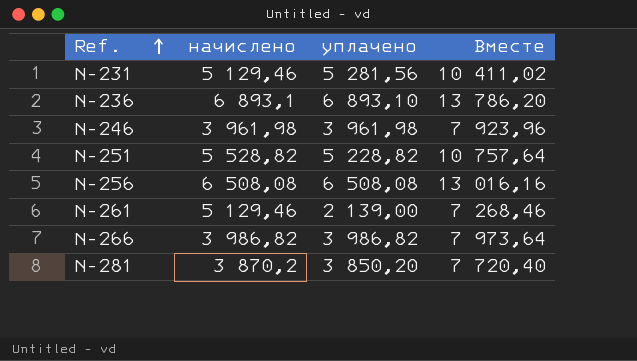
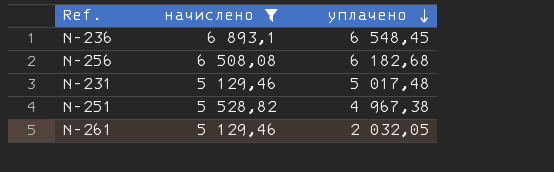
filter: none -> начислено >= 5 129,46
row order: Ref. ascending -> уплачено descending
column Вместе | formula: [начислено] + [уплачено] -> none
N-236 | уплачено: 6 893,10 -> 6 548,45
N-256 | уплачено: 6 508,08 -> 6 182,68
N-231 | уплачено: 5 281,56 -> 5 017,48
N-251 | уплачено: 5 228,82 -> 4 967,38
N-261 | уплачено: 2 139,00 -> 2 032,05

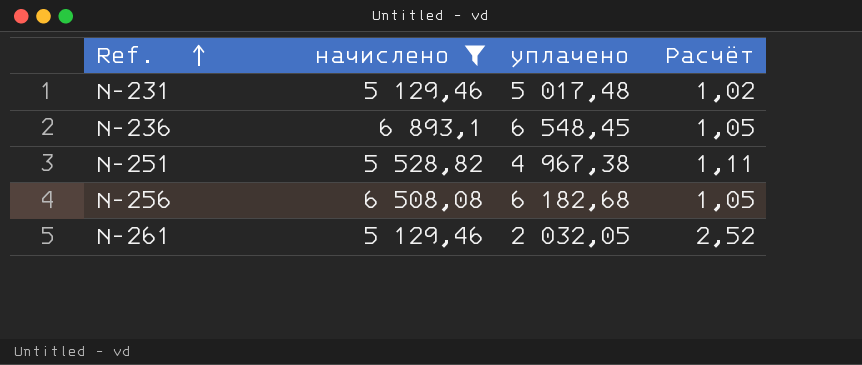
row order: уплачено descending -> Ref. ascending
column Расчёт | formula: none -> [начислено] / [уплачено]

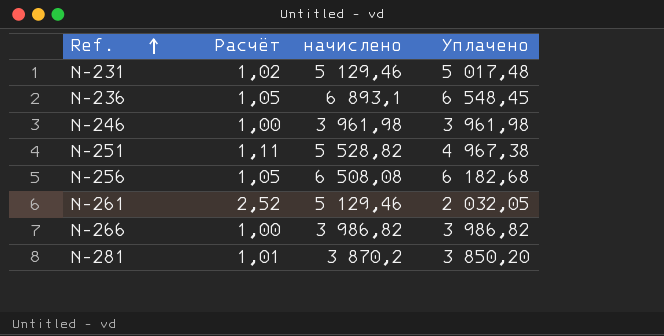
filter: начислено >= 5 129,46 -> none
column Расчёт | position: 4 -> 2
column name: уплачено -> Уплачено

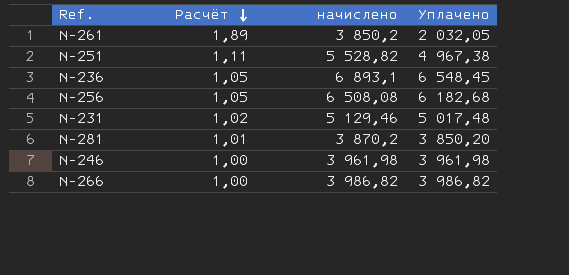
row order: Ref. ascending -> Расчёт descending
N-261 | Расчёт: 2,52 -> 1,89
N-261 | начислено: 5 129,46 -> 3 850,2

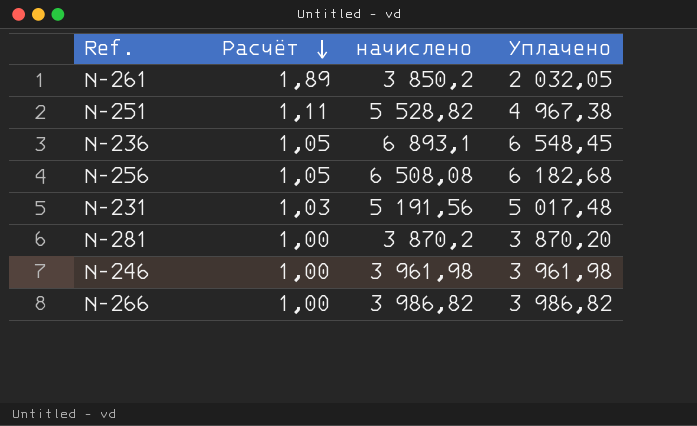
N-231 | Расчёт: 1,02 -> 1,03
N-231 | начислено: 5 129,46 -> 5 191,56
N-281 | Расчёт: 1,01 -> 1,00
N-281 | Уплачено: 3 850,20 -> 3 870,20

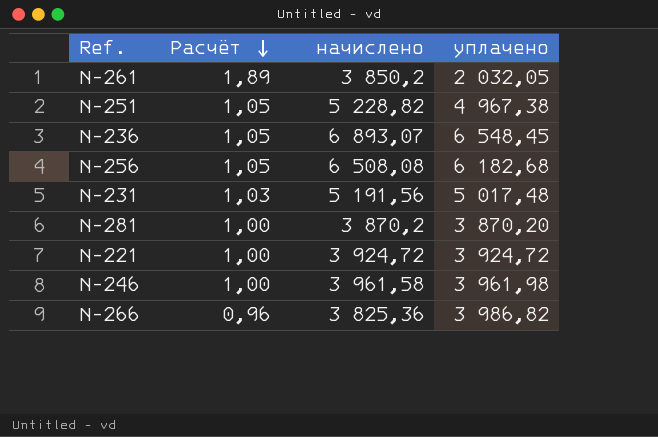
column name: Уплачено -> уплачено
N-251 | Расчёт: 1,11 -> 1,05
N-251 | начислено: 5 528,82 -> 5 228,82
N-236 | начислено: 6 893,1 -> 6 893,07
row N-221: none -> 1,00 | 3 924,72 | 3 924,72
N-246 | начислено: 3 961,98 -> 3 961,58
N-266 | Расчёт: 1,00 -> 0,96
N-266 | начислено: 3 986,82 -> 3 825,36

